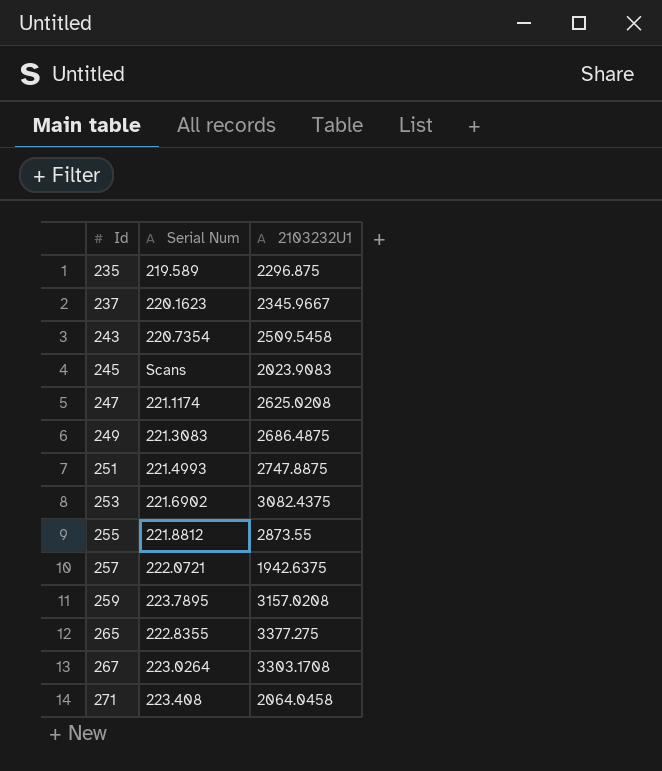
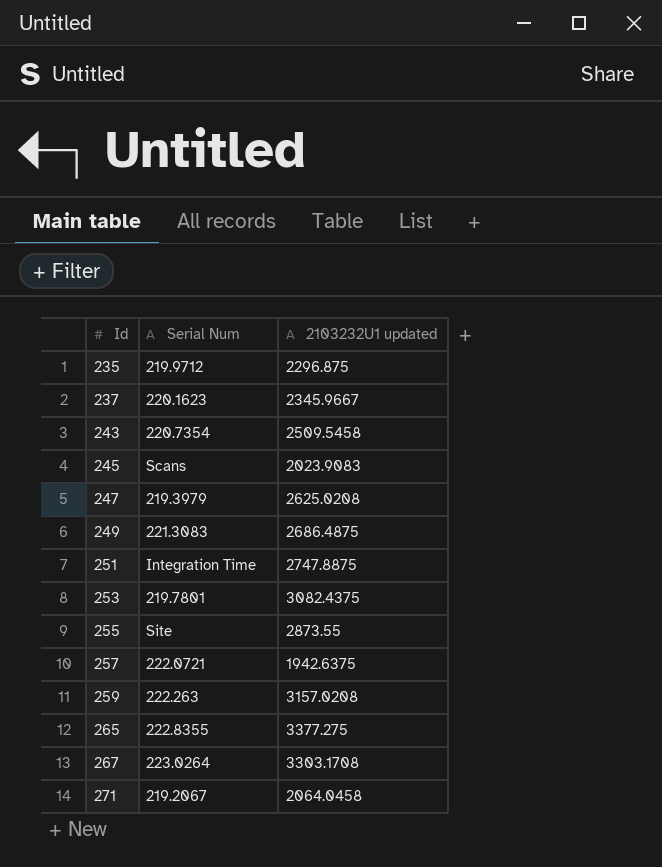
column name: 2103232U1 -> 2103232U1 updated
235 | Serial Num: 219.589 -> 219.9712
247 | Serial Num: 221.1174 -> 219.3979
251 | Serial Num: 221.4993 -> Integration Time
253 | Serial Num: 221.6902 -> 219.7801
255 | Serial Num: 221.8812 -> Site
259 | Serial Num: 223.7895 -> 222.263
271 | Serial Num: 223.408 -> 219.2067

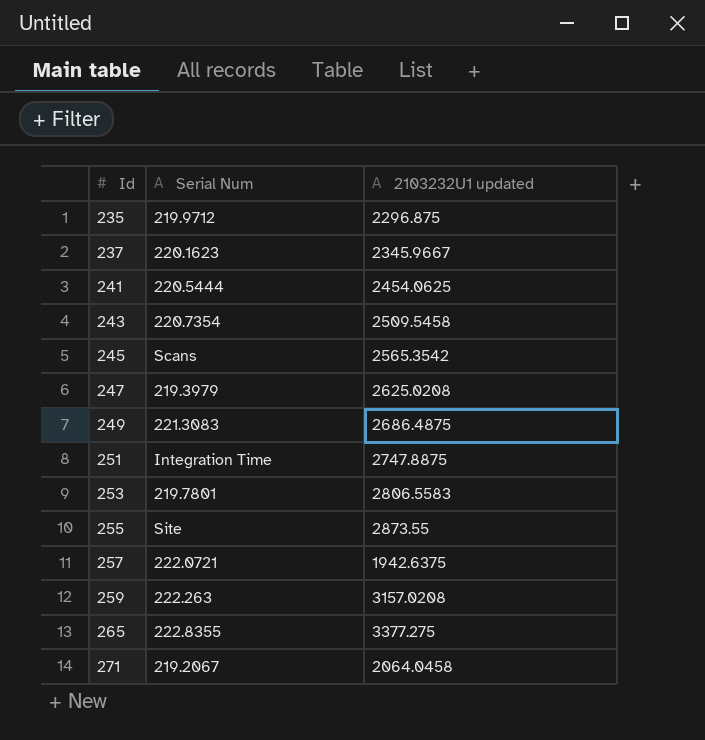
row 267: 223.0264 | 3303.1708 -> none
row 241: none -> 220.5444 | 2454.0625
245 | 2103232U1 updated: 2023.9083 -> 2565.3542
253 | 2103232U1 updated: 3082.4375 -> 2806.5583

